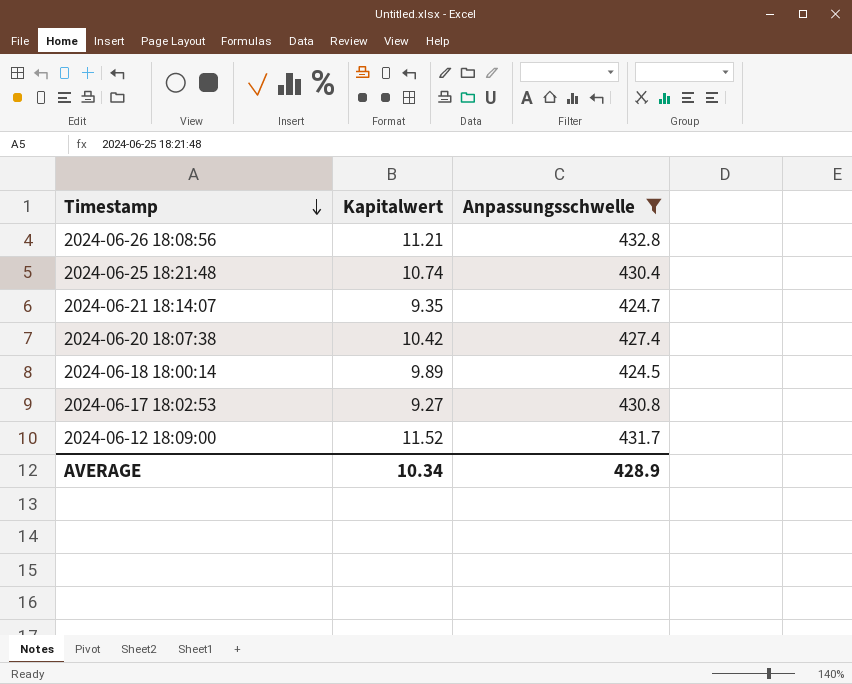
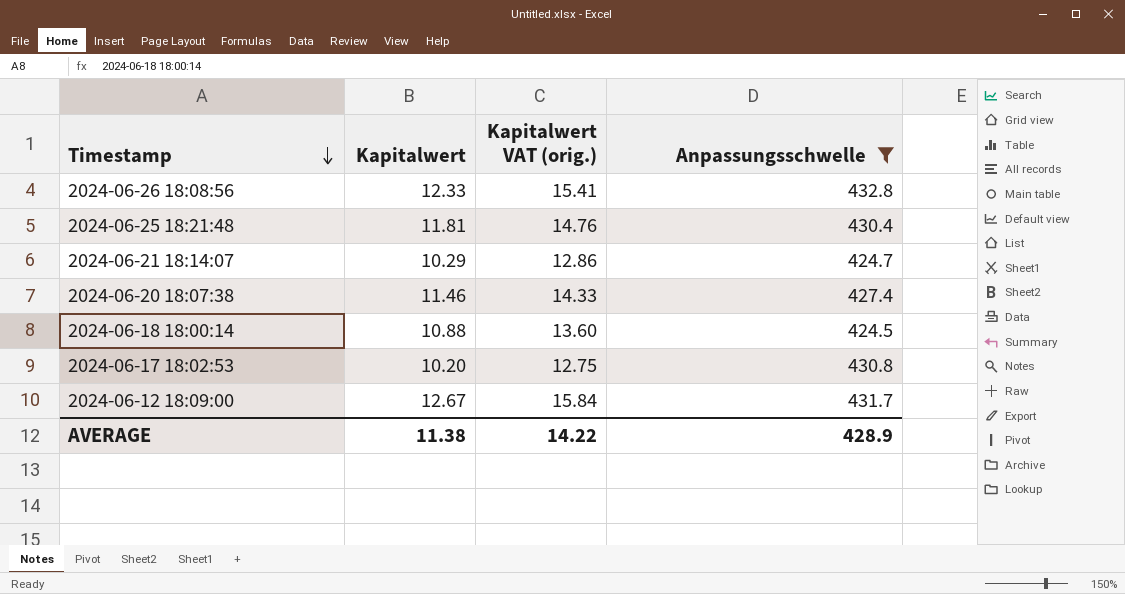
column Kapitalwert VAT (orig.) | formula: none -> [Kapitalwert] * 1.25
2024-06-26 18:08:56 | Kapitalwert: 11.21 -> 12.33
2024-06-25 18:21:48 | Kapitalwert: 10.74 -> 11.81
2024-06-21 18:14:07 | Kapitalwert: 9.35 -> 10.29
2024-06-20 18:07:38 | Kapitalwert: 10.42 -> 11.46
2024-06-18 18:00:14 | Kapitalwert: 9.89 -> 10.88
2024-06-17 18:02:53 | Kapitalwert: 9.27 -> 10.20
2024-06-12 18:09:00 | Kapitalwert: 11.52 -> 12.67
AVERAGE | Kapitalwert: 10.34 -> 11.38

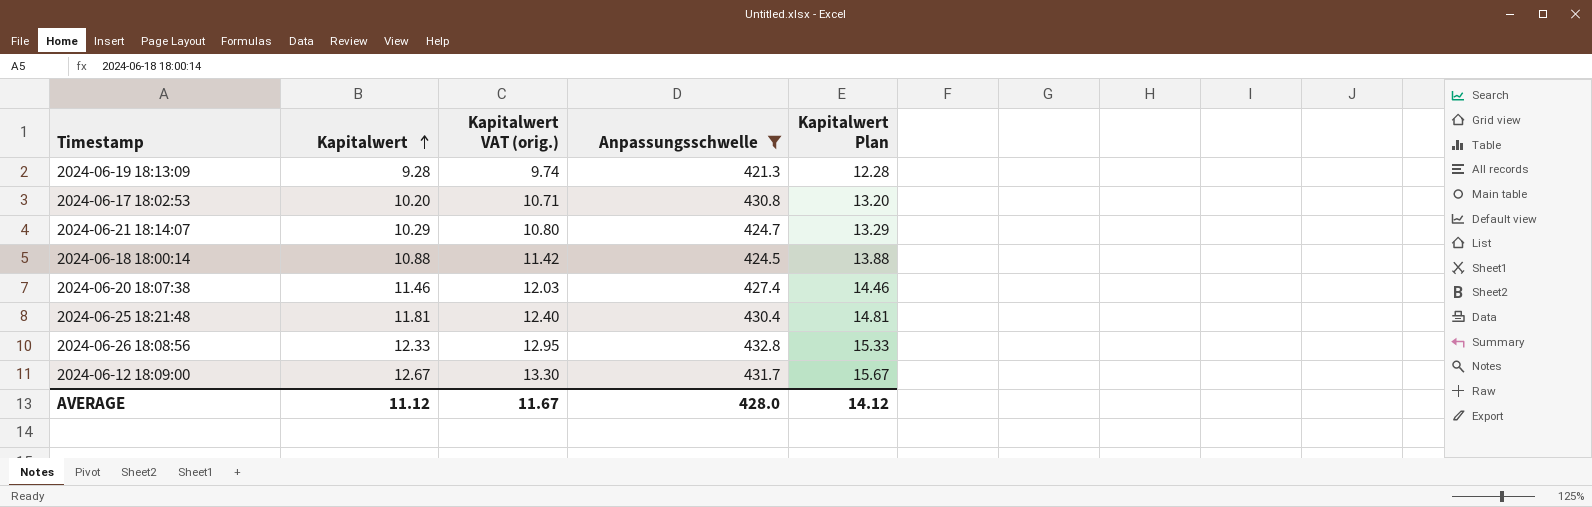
row order: Timestamp descending -> Kapitalwert ascending
column Kapitalwert VAT (orig.) | formula: [Kapitalwert] * 1.25 -> [Kapitalwert] * 1.05
column Kapitalwert Plan | formula: none -> [Kapitalwert] + 3
row 2024-06-19 18:13:09: none -> 9.28 | 9.74 | 421.3 | 12.28
AVERAGE | Kapitalwert: 11.38 -> 11.12
AVERAGE | Kapitalwert VAT (orig.): 14.22 -> 11.67
AVERAGE | Anpassungsschwelle: 428.9 -> 428.0

